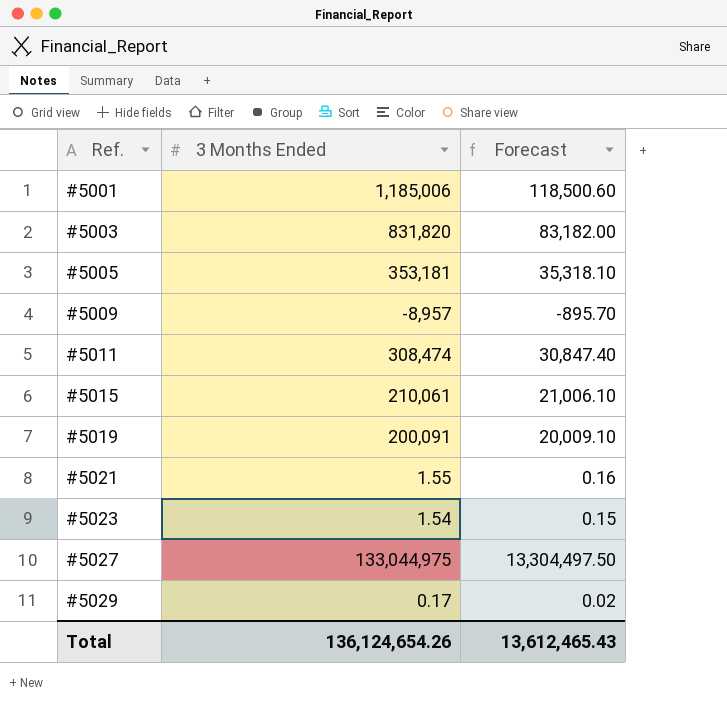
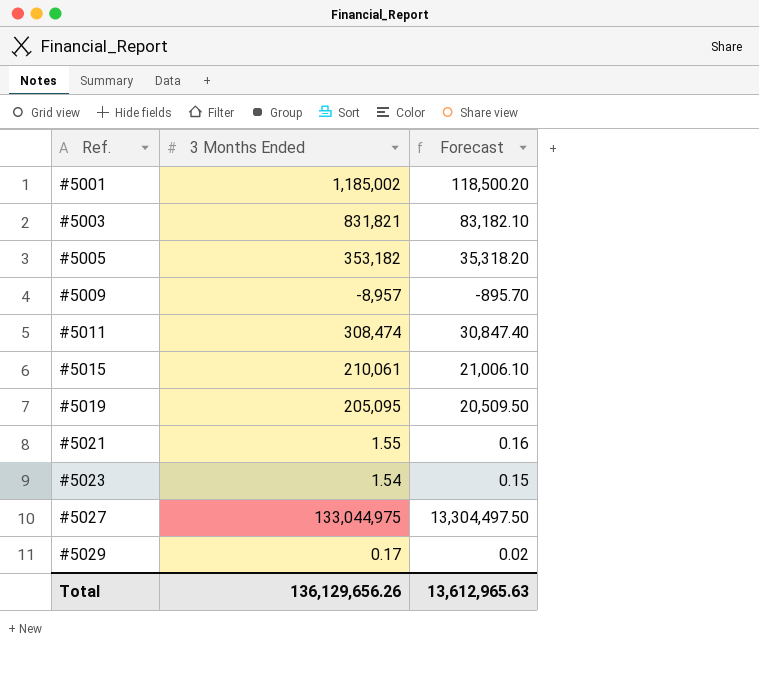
#5001 | 3 Months Ended: 1,185,006 -> 1,185,002
#5001 | Forecast: 118,500.60 -> 118,500.20
#5003 | 3 Months Ended: 831,820 -> 831,821
#5003 | Forecast: 83,182.00 -> 83,182.10
#5005 | 3 Months Ended: 353,181 -> 353,182
#5005 | Forecast: 35,318.10 -> 35,318.20
#5019 | 3 Months Ended: 200,091 -> 205,095
#5019 | Forecast: 20,009.10 -> 20,509.50
Total | 3 Months Ended: 136,124,654.26 -> 136,129,656.26
Total | Forecast: 13,612,465.43 -> 13,612,965.63

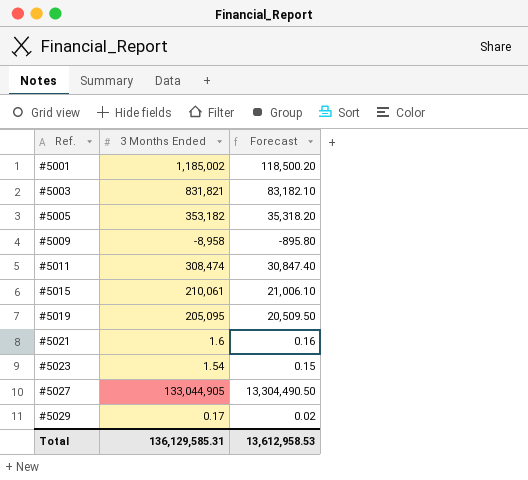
#5009 | 3 Months Ended: -8,957 -> -8,958
#5009 | Forecast: -895.70 -> -895.80
#5021 | 3 Months Ended: 1.55 -> 1.6
#5027 | 3 Months Ended: 133,044,975 -> 133,044,905
#5027 | Forecast: 13,304,497.50 -> 13,304,490.50
Total | 3 Months Ended: 136,129,656.26 -> 136,129,585.31
Total | Forecast: 13,612,965.63 -> 13,612,958.53

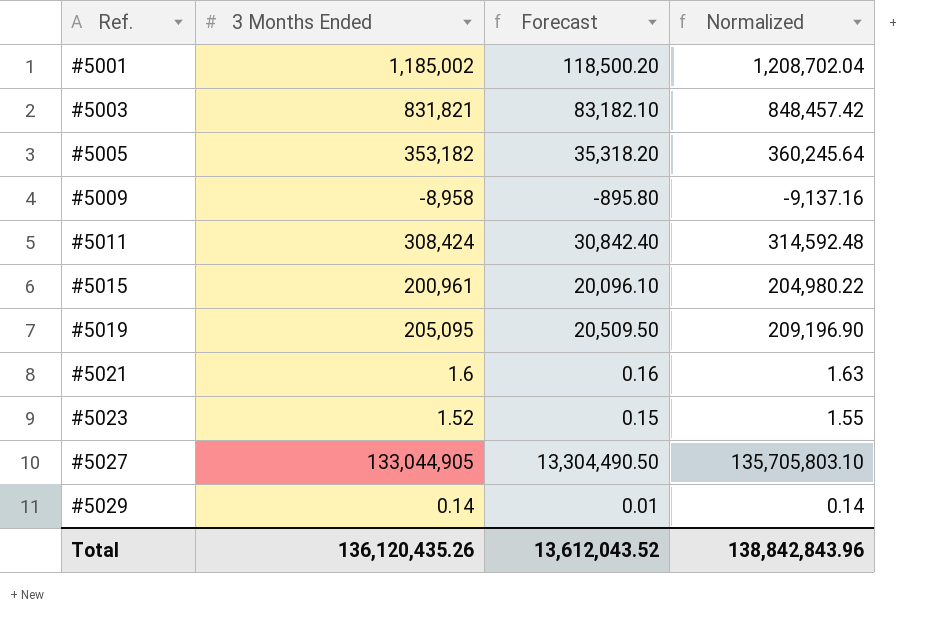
column Normalized | formula: none -> [3 Months Ended] * 1.02
#5011 | 3 Months Ended: 308,474 -> 308,424
#5011 | Forecast: 30,847.40 -> 30,842.40
#5015 | 3 Months Ended: 210,061 -> 200,961
#5015 | Forecast: 21,006.10 -> 20,096.10
#5023 | 3 Months Ended: 1.54 -> 1.52
#5029 | 3 Months Ended: 0.17 -> 0.14
#5029 | Forecast: 0.02 -> 0.01
Total | 3 Months Ended: 136,129,585.31 -> 136,120,435.26
Total | Forecast: 13,612,958.53 -> 13,612,043.52

